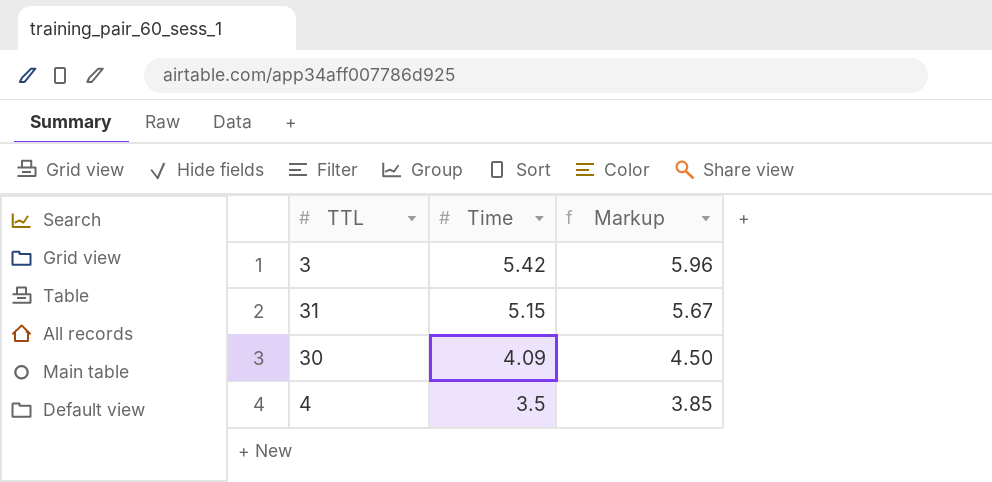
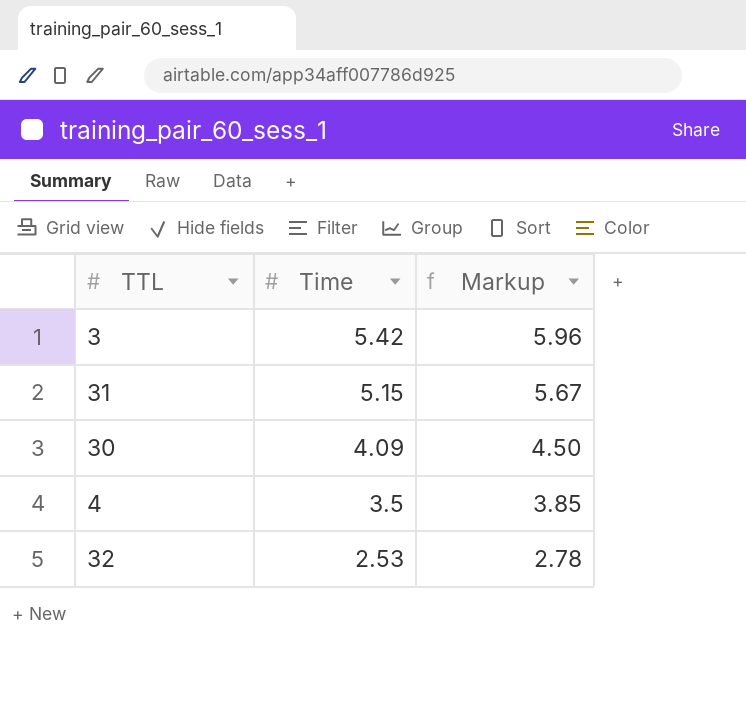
row 32: none -> 2.53 | 2.78

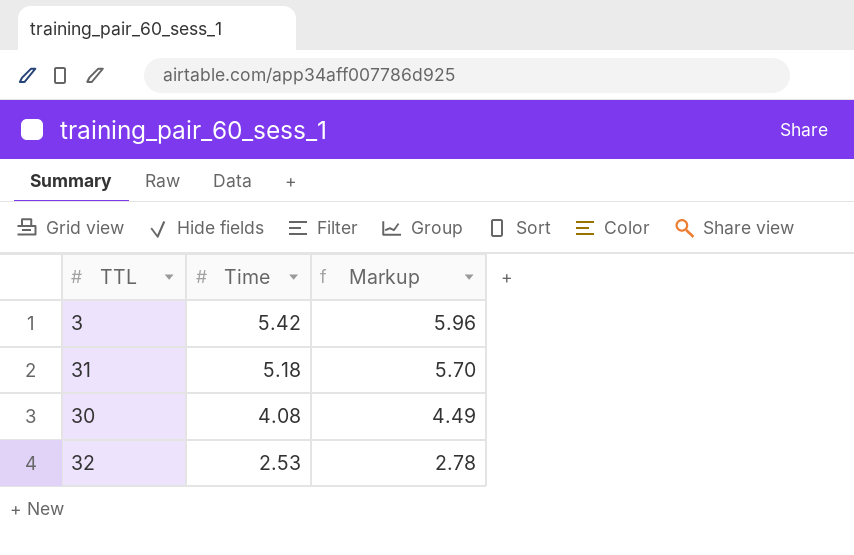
row 4: 3.5 | 3.85 -> none
31 | Time: 5.15 -> 5.18
31 | Markup: 5.67 -> 5.70
30 | Time: 4.09 -> 4.08
30 | Markup: 4.50 -> 4.49

